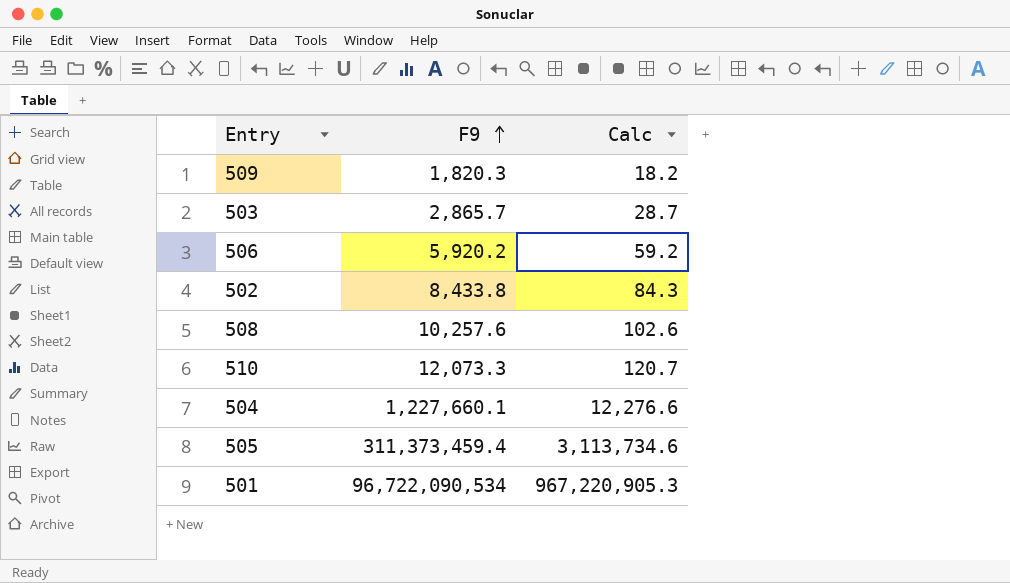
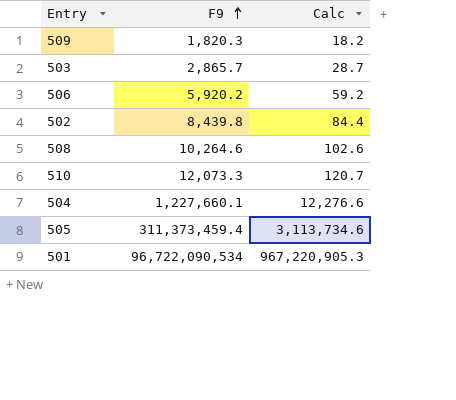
502 | F9: 8,433.8 -> 8,439.8
502 | Calc: 84.3 -> 84.4
508 | F9: 10,257.6 -> 10,264.6

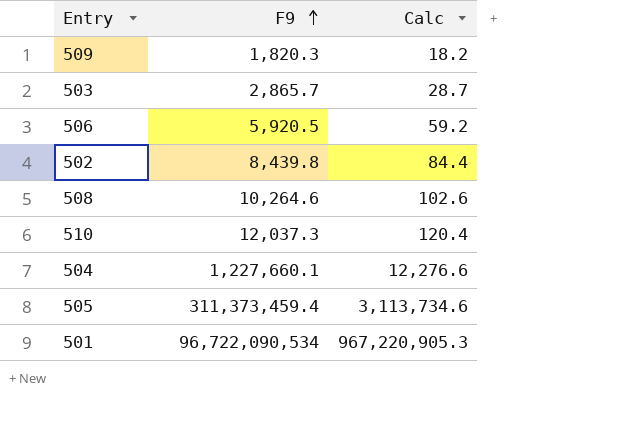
506 | F9: 5,920.2 -> 5,920.5
510 | F9: 12,073.3 -> 12,037.3
510 | Calc: 120.7 -> 120.4

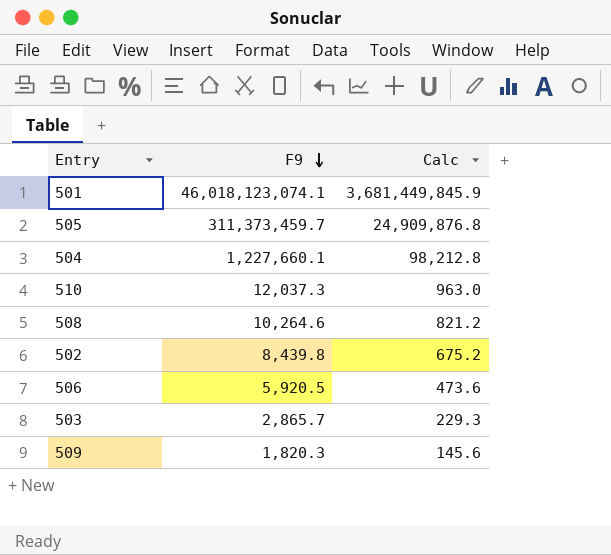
row order: F9 ascending -> F9 descending
column Calc | formula: [F9] * 0.01 -> [F9] * 0.08
501 | F9: 96,722,090,534 -> 46,018,123,074.1
505 | F9: 311,373,459.4 -> 311,373,459.7

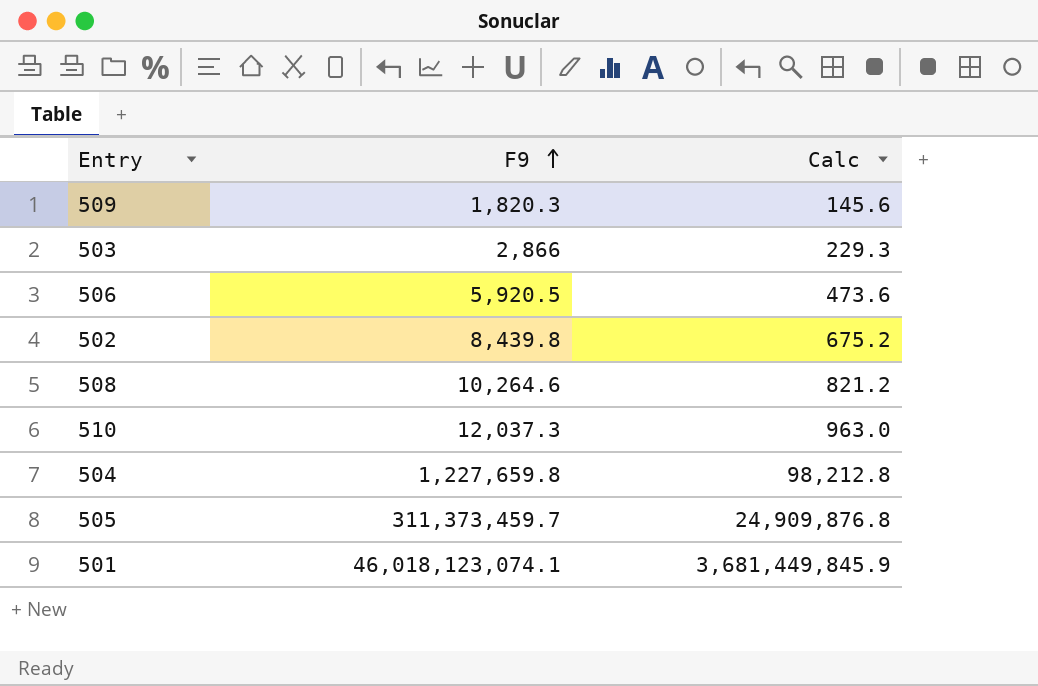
row order: F9 descending -> F9 ascending
503 | F9: 2,865.7 -> 2,866
504 | F9: 1,227,660.1 -> 1,227,659.8

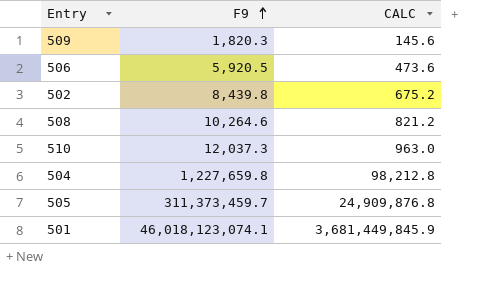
column name: Calc -> CALC
row 503: 2,866 | 229.3 -> none

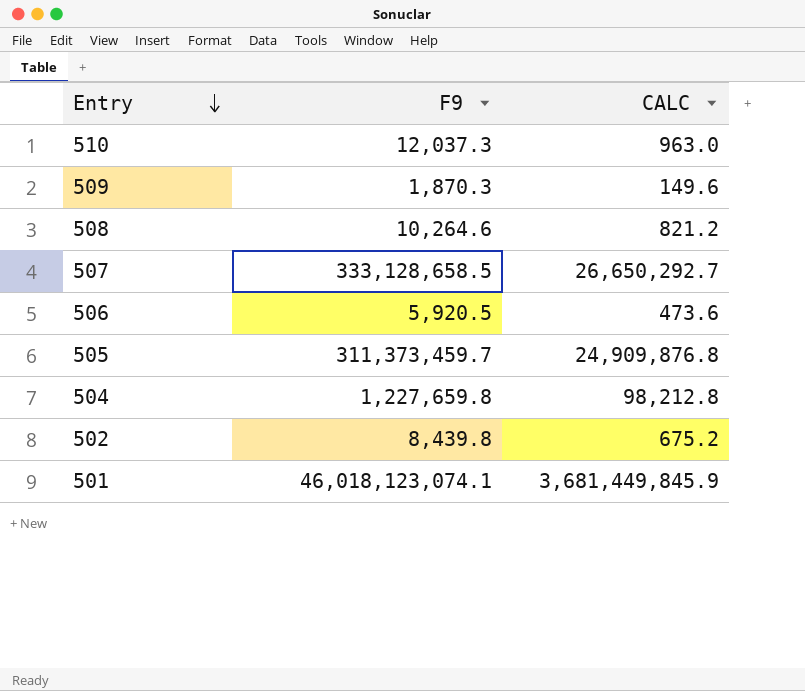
row order: F9 ascending -> Entry descending
509 | F9: 1,820.3 -> 1,870.3
509 | CALC: 145.6 -> 149.6
row 507: none -> 333,128,658.5 | 26,650,292.7

